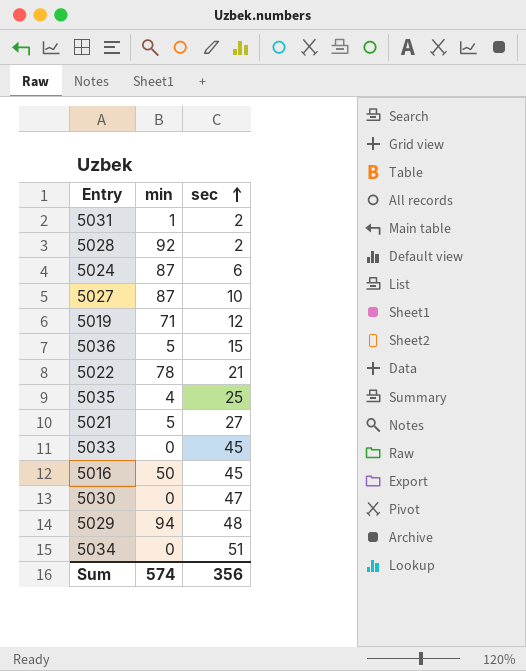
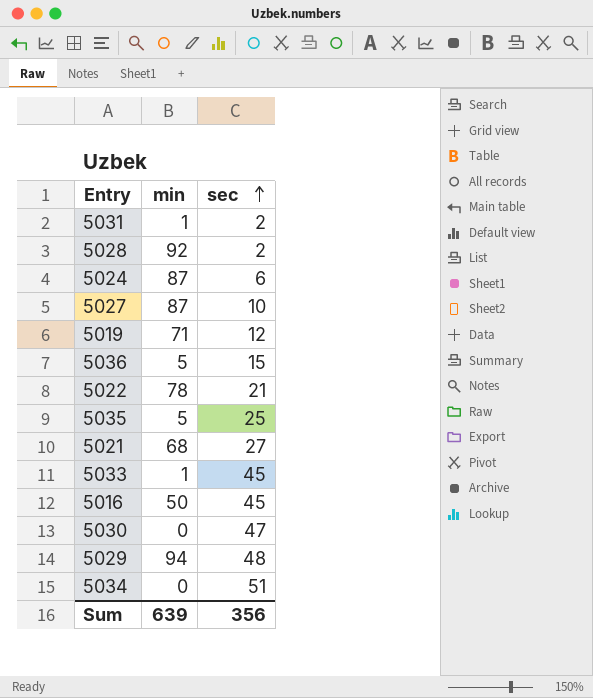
5035 | min: 4 -> 5
5021 | min: 5 -> 68
5033 | min: 0 -> 1
Sum | min: 574 -> 639

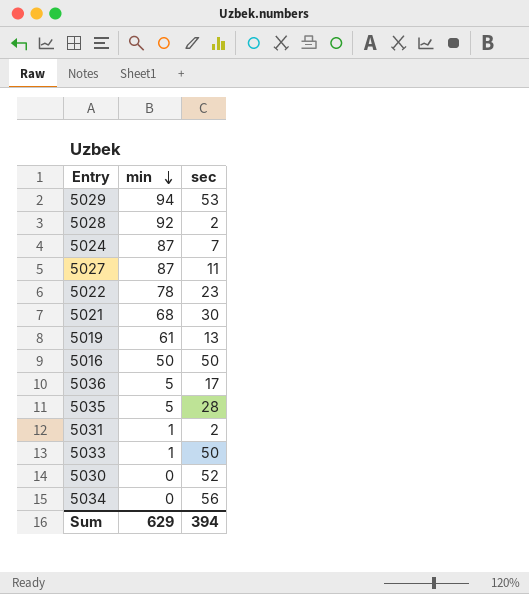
row order: sec ascending -> min descending
5029 | sec: 48 -> 53
5024 | sec: 6 -> 7
5027 | sec: 10 -> 11
5022 | sec: 21 -> 23
5021 | sec: 27 -> 30
5019 | min: 71 -> 61
5019 | sec: 12 -> 13
5016 | sec: 45 -> 50
5036 | sec: 15 -> 17
5035 | sec: 25 -> 28
5033 | sec: 45 -> 50
5030 | sec: 47 -> 52
5034 | sec: 51 -> 56
Sum | min: 639 -> 629
Sum | sec: 356 -> 394

